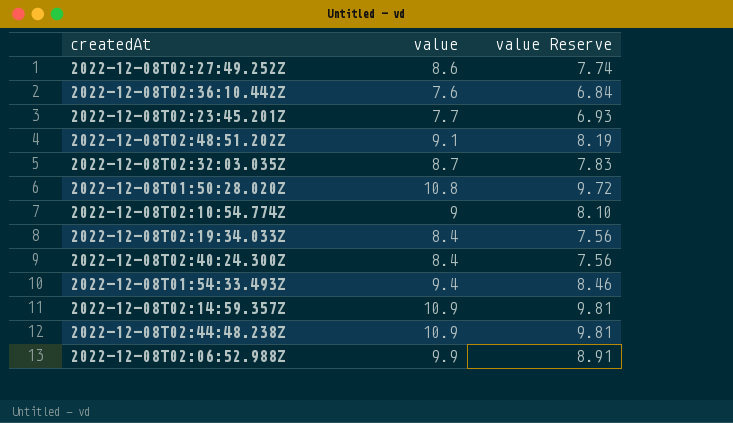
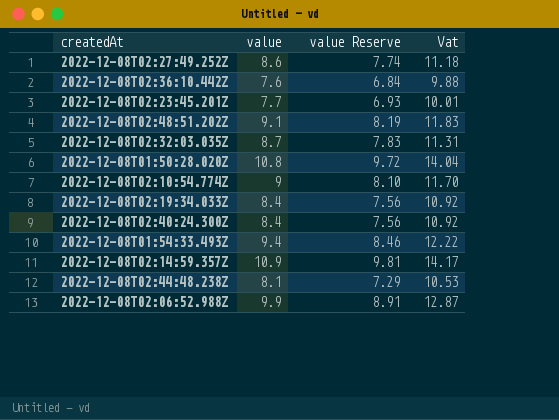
column Vat | formula: none -> [value] * 1.3
2022-12-08T02:44:48.238Z | value: 10.9 -> 8.1
2022-12-08T02:44:48.238Z | value Reserve: 9.81 -> 7.29

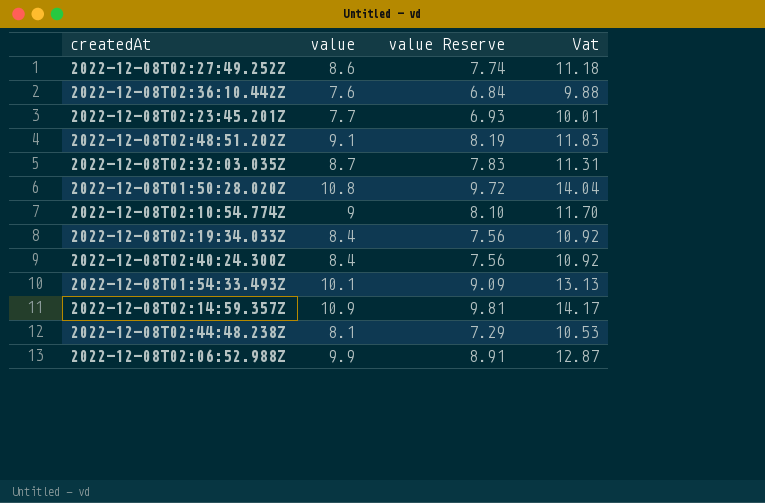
2022-12-08T01:54:33.493Z | value: 9.4 -> 10.1
2022-12-08T01:54:33.493Z | value Reserve: 8.46 -> 9.09
2022-12-08T01:54:33.493Z | Vat: 12.22 -> 13.13

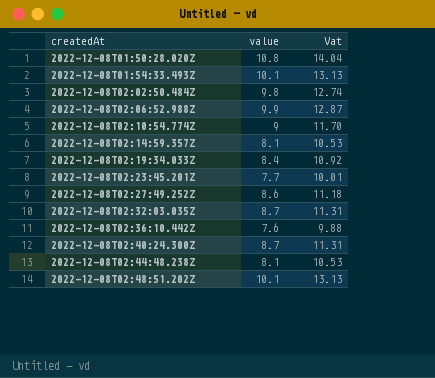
row order: none -> createdAt ascending
column value Reserve | formula: [value] * 0.9 -> none
row 2022-12-08T02:02:50.484Z: none -> 9.8 | 12.74
2022-12-08T02:14:59.357Z | value: 10.9 -> 8.1
2022-12-08T02:14:59.357Z | Vat: 14.17 -> 10.53
2022-12-08T02:40:24.300Z | value: 8.4 -> 8.7
2022-12-08T02:40:24.300Z | Vat: 10.92 -> 11.31
2022-12-08T02:48:51.202Z | value: 9.1 -> 10.1
2022-12-08T02:48:51.202Z | Vat: 11.83 -> 13.13

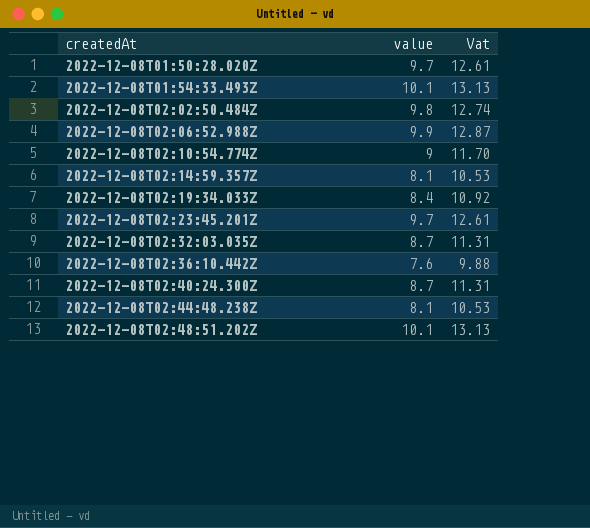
row 2022-12-08T02:27:49.252Z: 8.6 | 11.18 -> none
2022-12-08T01:50:28.020Z | value: 10.8 -> 9.7
2022-12-08T01:50:28.020Z | Vat: 14.04 -> 12.61
2022-12-08T02:23:45.201Z | value: 7.7 -> 9.7
2022-12-08T02:23:45.201Z | Vat: 10.01 -> 12.61

